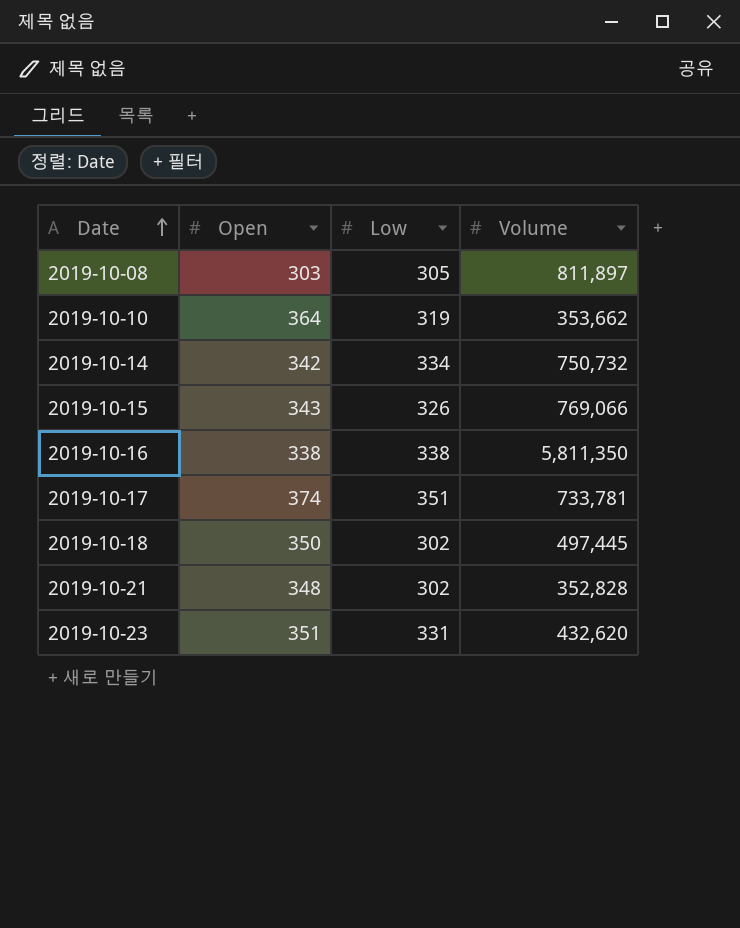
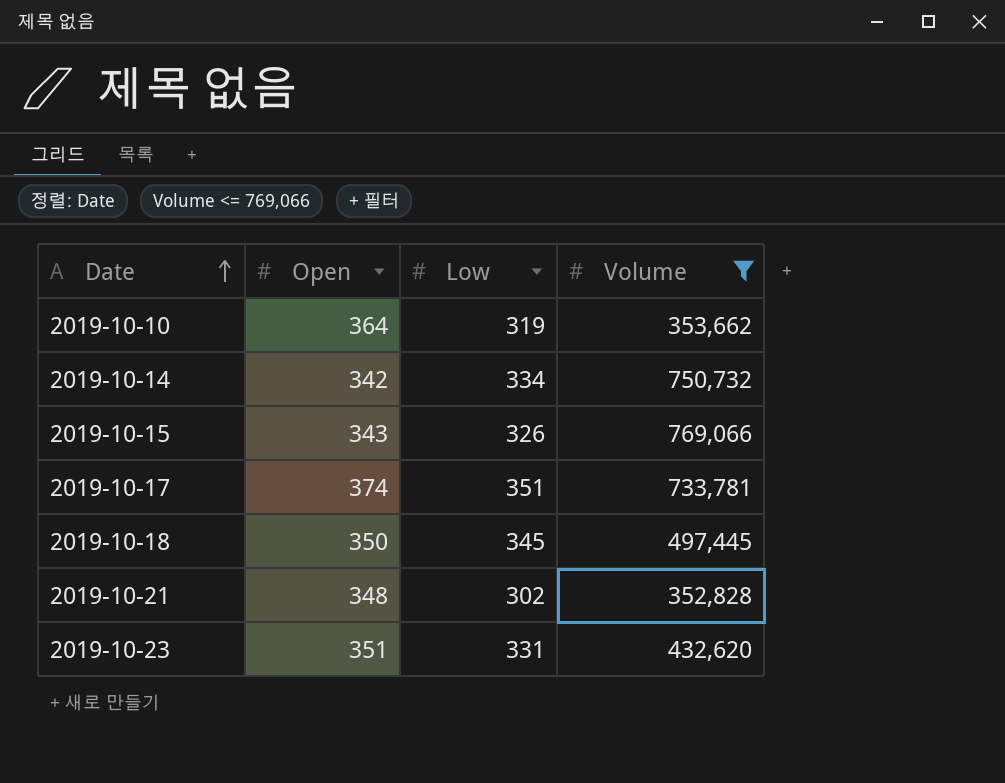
filter: none -> Volume <= 769,066
2019-10-18 | Low: 302 -> 345

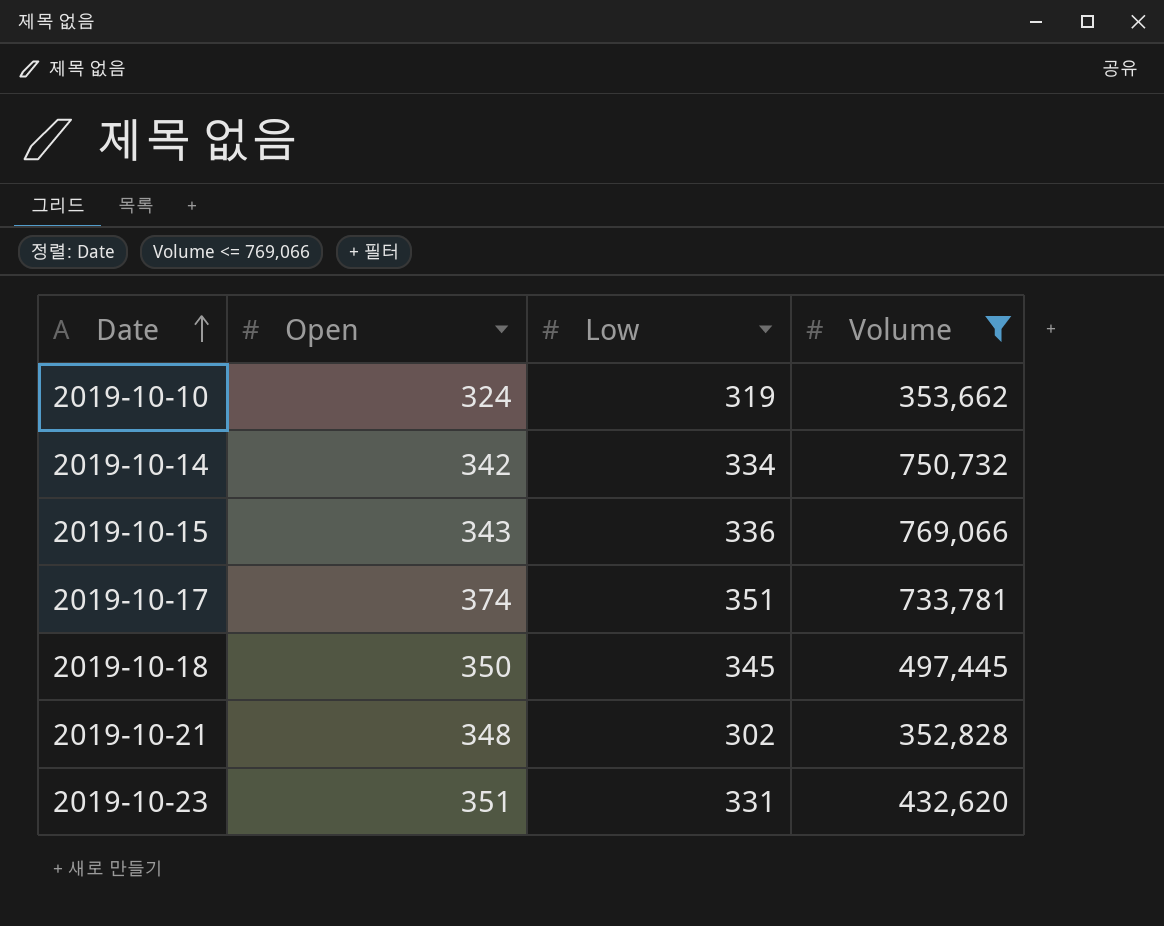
2019-10-10 | Open: 364 -> 324
2019-10-15 | Low: 326 -> 336

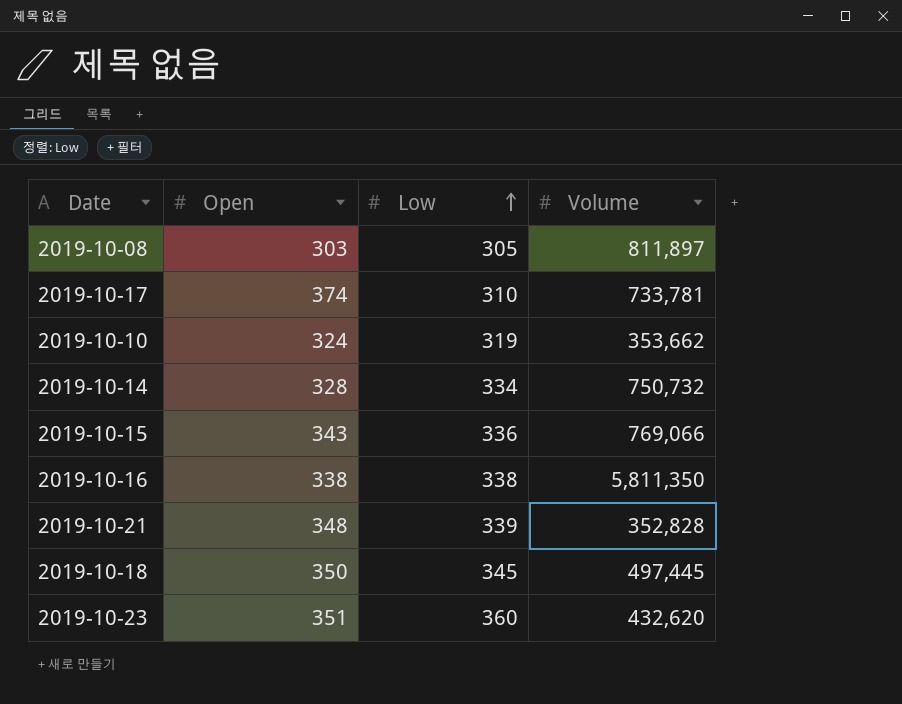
filter: Volume <= 769,066 -> none
row order: Date ascending -> Low ascending
2019-10-17 | Low: 351 -> 310
2019-10-14 | Open: 342 -> 328
2019-10-21 | Low: 302 -> 339
2019-10-23 | Low: 331 -> 360

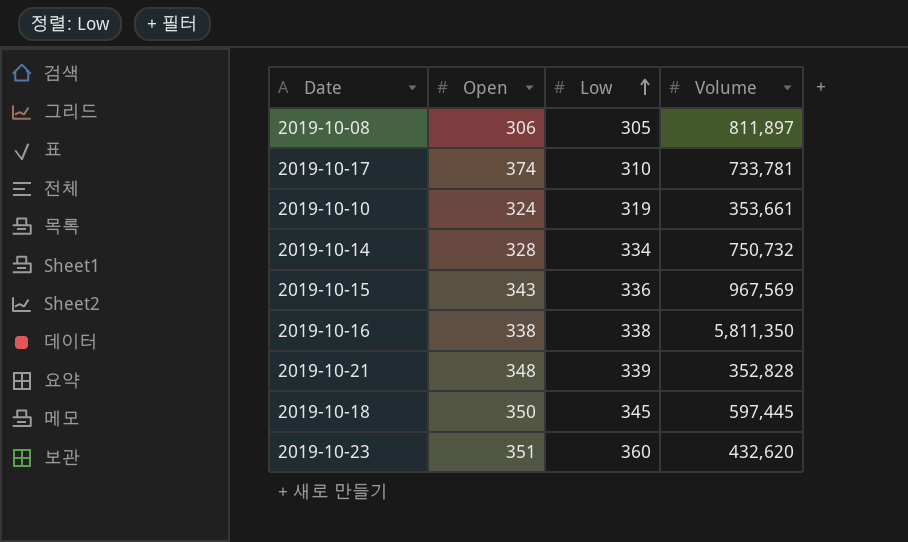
2019-10-08 | Open: 303 -> 306
2019-10-10 | Volume: 353,662 -> 353,661
2019-10-15 | Volume: 769,066 -> 967,569
2019-10-18 | Volume: 497,445 -> 597,445

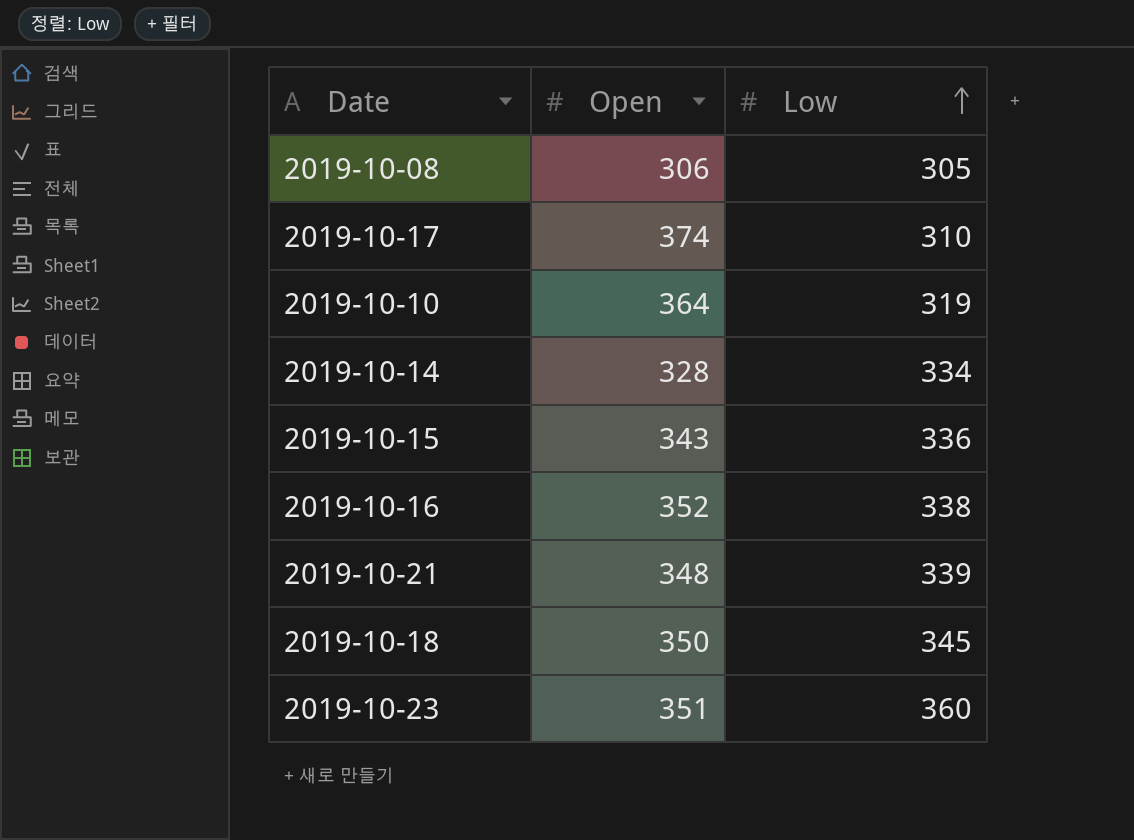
column Volume | position: 4 -> none
2019-10-10 | Open: 324 -> 364
2019-10-16 | Open: 338 -> 352

